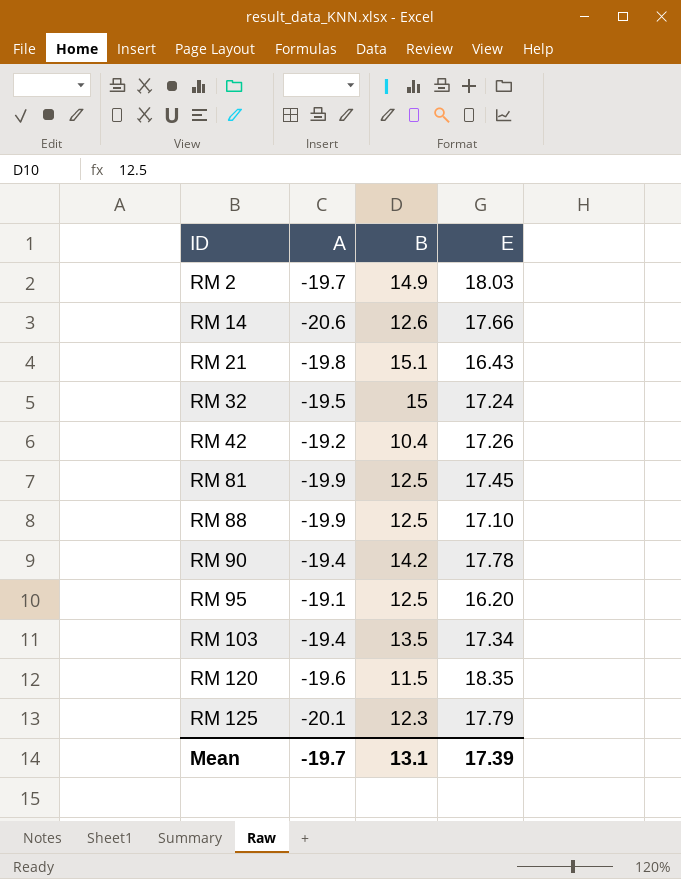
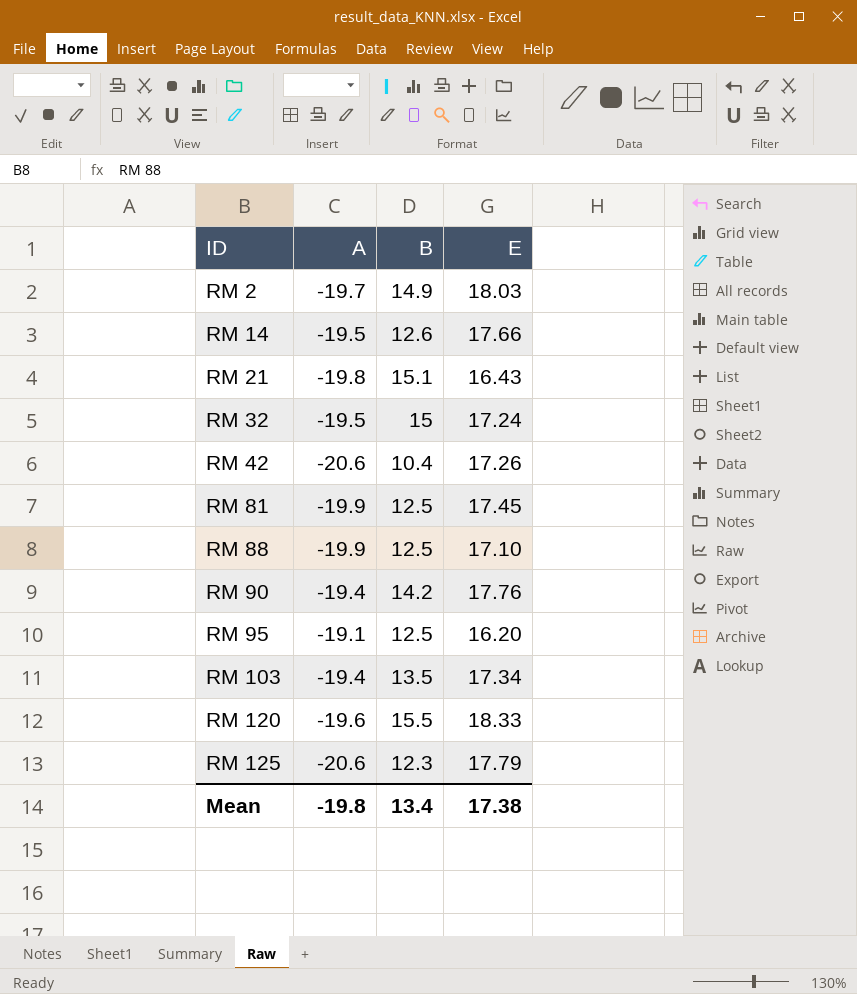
RM 14 | A: -20.6 -> -19.5
RM 42 | A: -19.2 -> -20.6
RM 90 | E: 17.78 -> 17.76
RM 120 | B: 11.5 -> 15.5
RM 120 | E: 18.35 -> 18.33
RM 125 | A: -20.1 -> -20.6
Mean | A: -19.7 -> -19.8
Mean | B: 13.1 -> 13.4
Mean | E: 17.39 -> 17.38

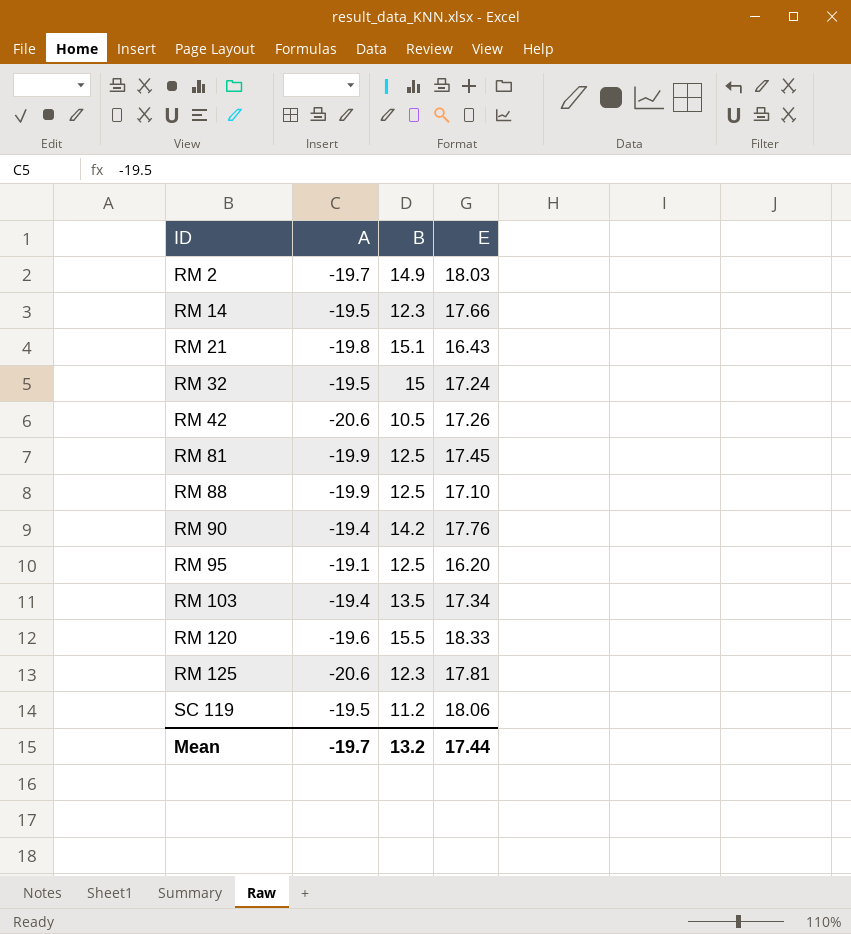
RM 14 | B: 12.6 -> 12.3
RM 42 | B: 10.4 -> 10.5
RM 125 | E: 17.79 -> 17.81
row SC 119: none -> -19.5 | 11.2 | 18.06
Mean | A: -19.8 -> -19.7
Mean | B: 13.4 -> 13.2
Mean | E: 17.38 -> 17.44

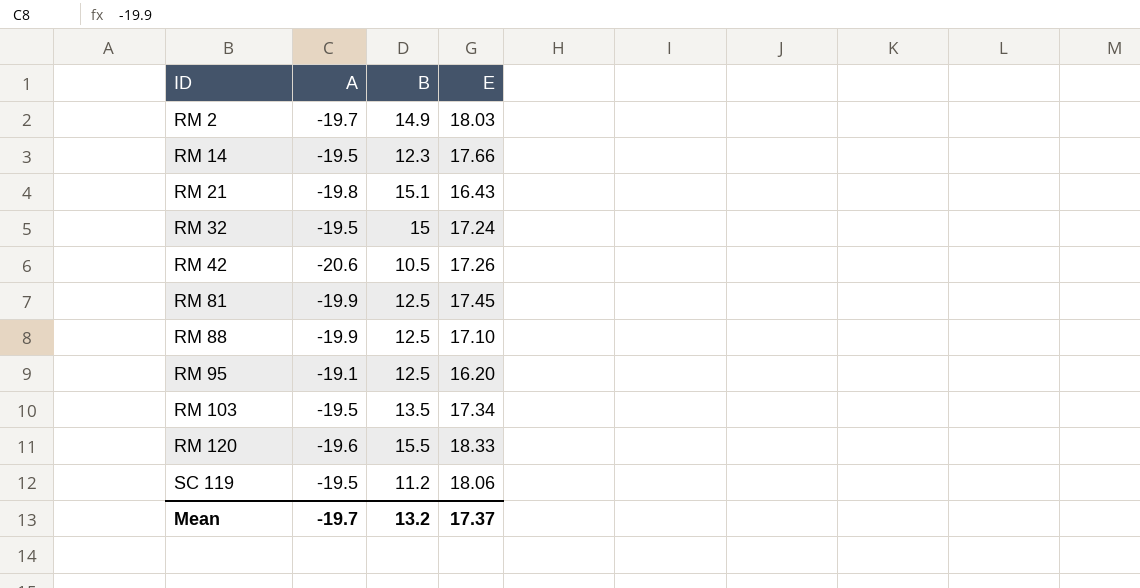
row RM 90: -19.4 | 14.2 | 17.76 -> none
row RM 125: -20.6 | 12.3 | 17.81 -> none
RM 103 | A: -19.4 -> -19.5
Mean | E: 17.44 -> 17.37

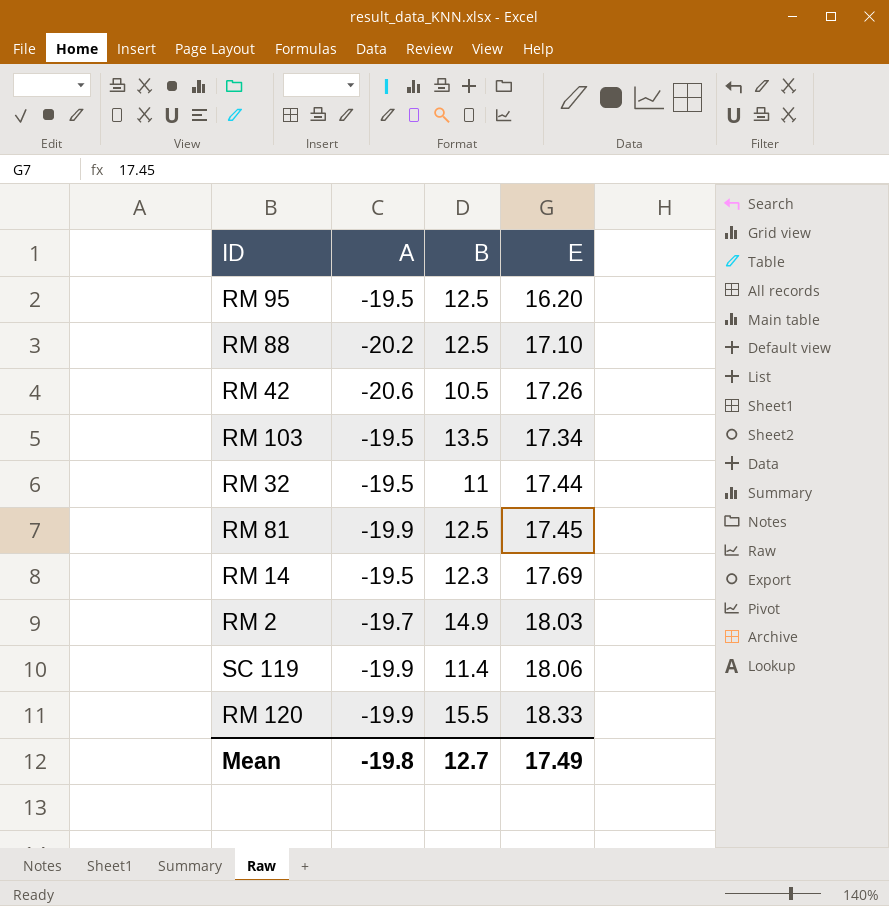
row order: ID ascending -> E ascending
row RM 21: -19.8 | 15.1 | 16.43 -> none
RM 95 | A: -19.1 -> -19.5
RM 88 | A: -19.9 -> -20.2
RM 32 | B: 15 -> 11
RM 32 | E: 17.24 -> 17.44
RM 14 | E: 17.66 -> 17.69
SC 119 | A: -19.5 -> -19.9
SC 119 | B: 11.2 -> 11.4
RM 120 | A: -19.6 -> -19.9
Mean | A: -19.7 -> -19.8
Mean | B: 13.2 -> 12.7
Mean | E: 17.37 -> 17.49

